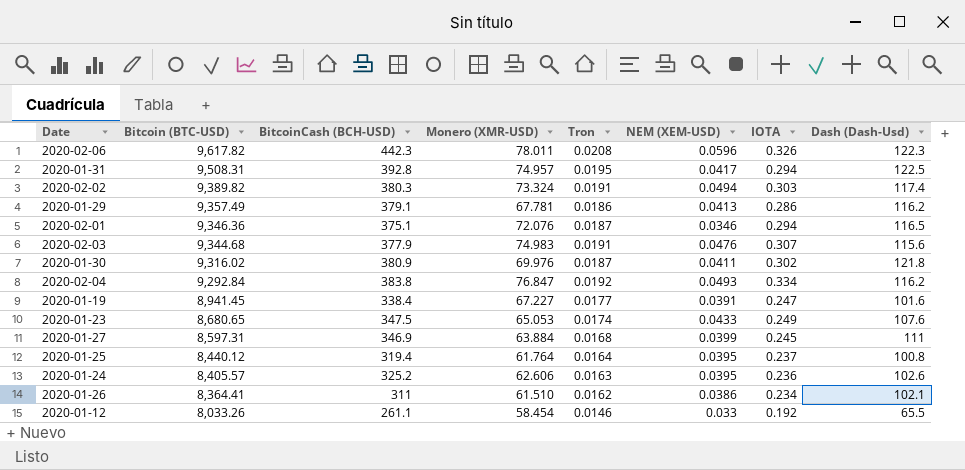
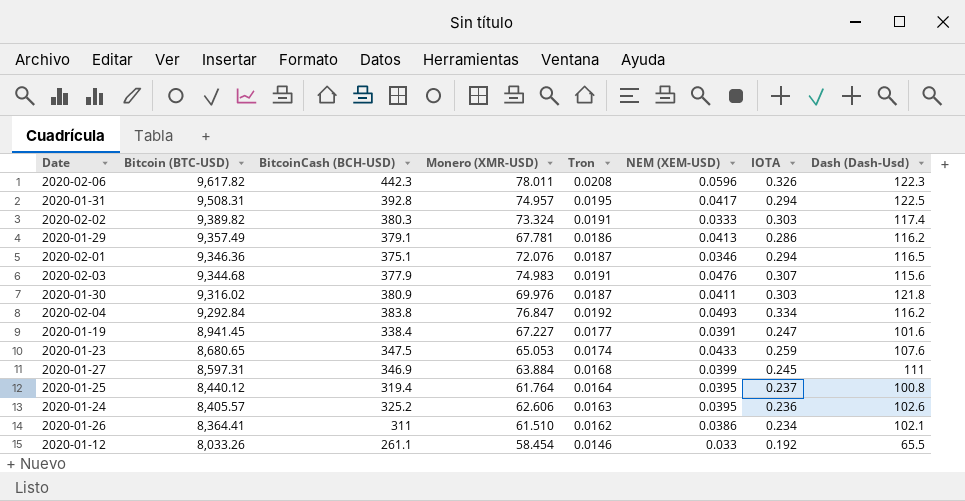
2020-02-02 | NEM (XEM-USD): 0.0494 -> 0.0333
2020-01-30 | IOTA: 0.302 -> 0.303
2020-01-23 | IOTA: 0.249 -> 0.259

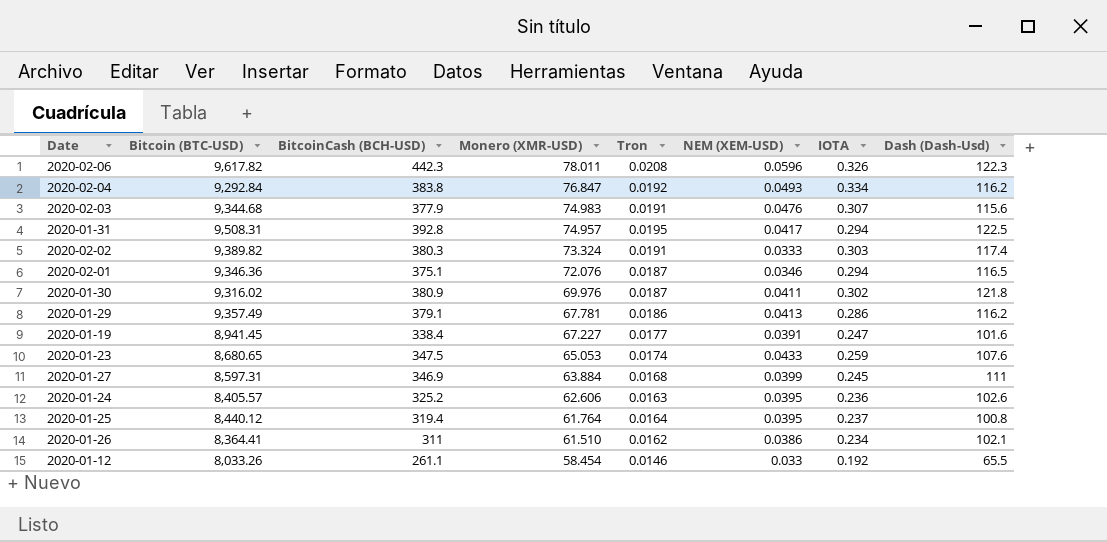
row order: Bitcoin (BTC-USD) descending -> Monero (XMR-USD) descending
2020-01-30 | IOTA: 0.303 -> 0.302

